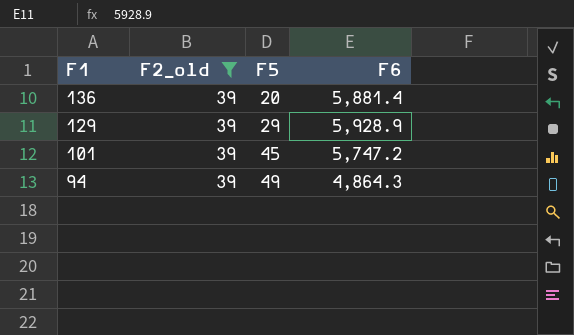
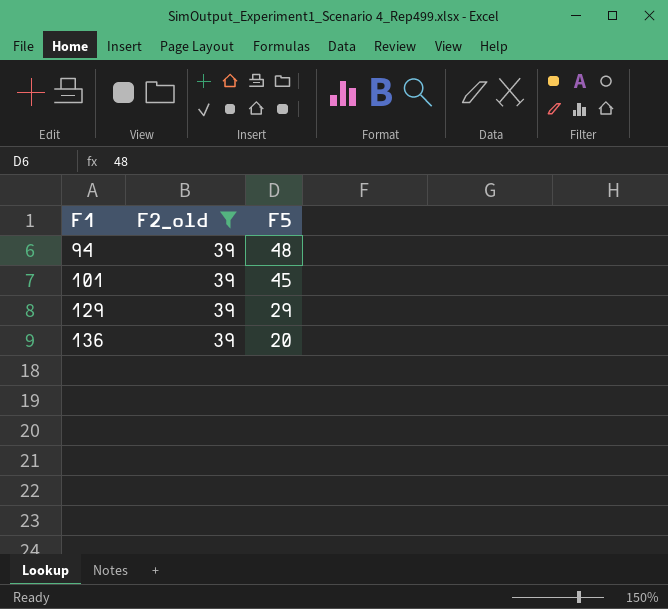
row order: F1 descending -> F1 ascending
column F6 | position: 4 -> none
94 | F5: 49 -> 48

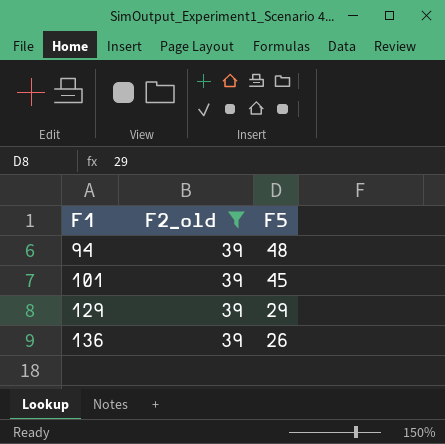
136 | F5: 20 -> 26

